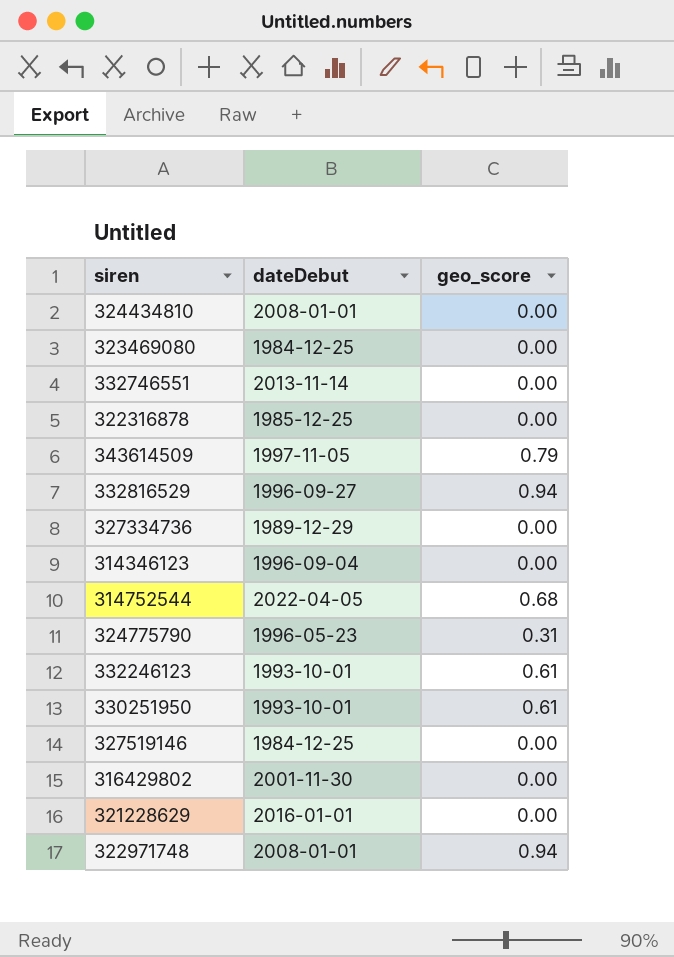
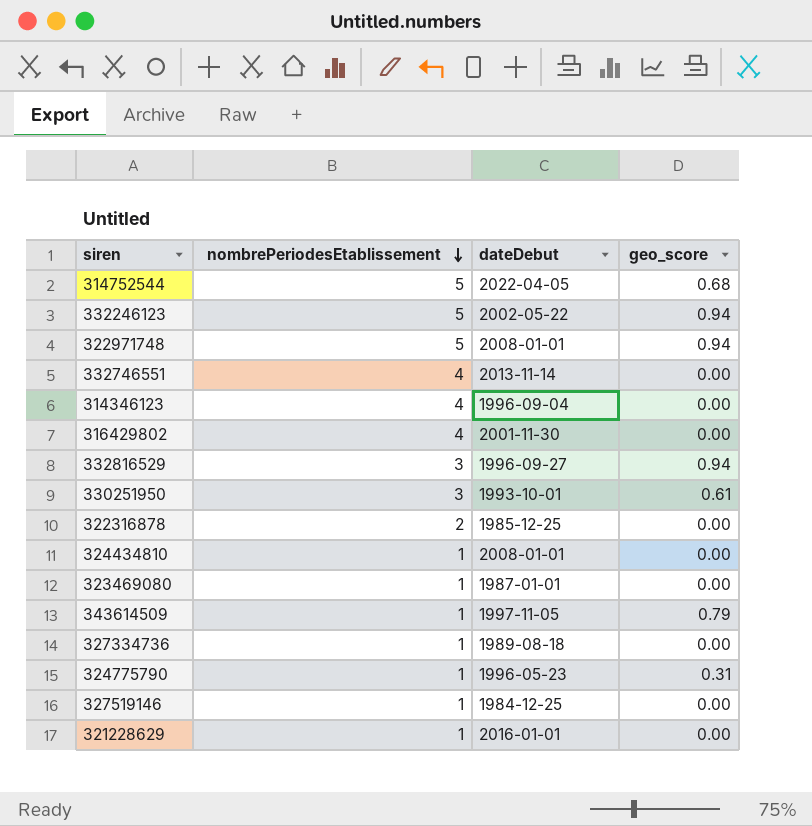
row order: none -> nombrePeriodesEtablissement descending
column nombrePeriodesEtablissement | position: none -> 2
332246123 | dateDebut: 1993-10-01 -> 2002-05-22
332246123 | geo_score: 0.61 -> 0.94
323469080 | dateDebut: 1984-12-25 -> 1987-01-01
327334736 | dateDebut: 1989-12-29 -> 1989-08-18

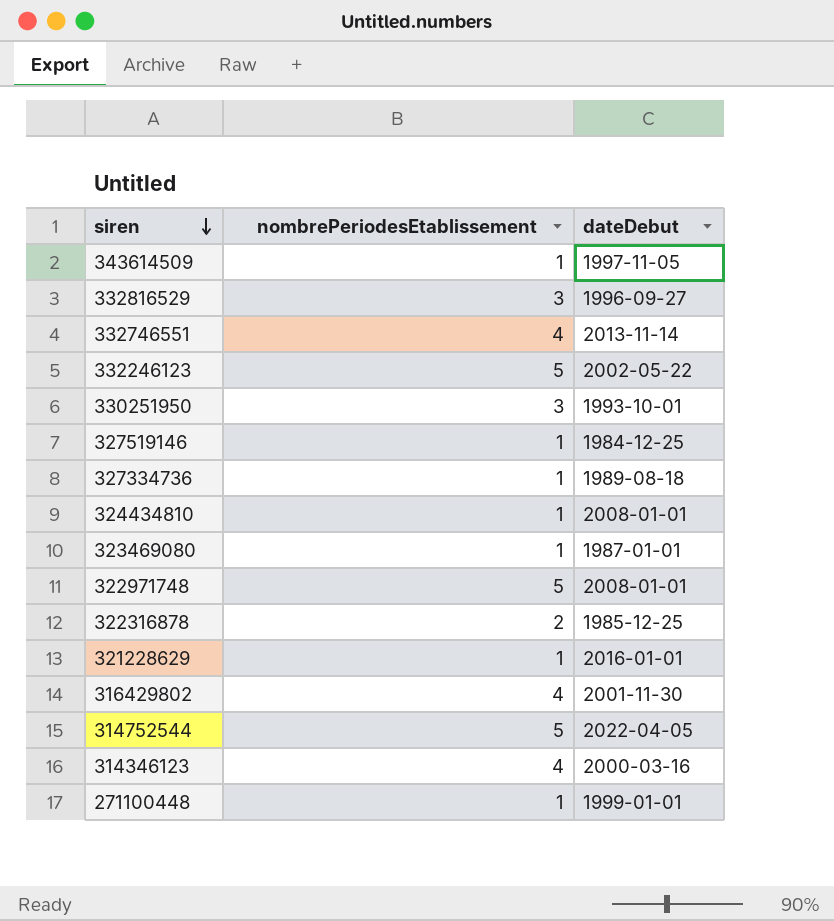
row order: nombrePeriodesEtablissement descending -> siren descending
column geo_score | position: 4 -> none
row 324775790: 1 | 1996-05-23 | 0.31 -> none
314346123 | dateDebut: 1996-09-04 -> 2000-03-16
row 271100448: none -> 1 | 1999-01-01

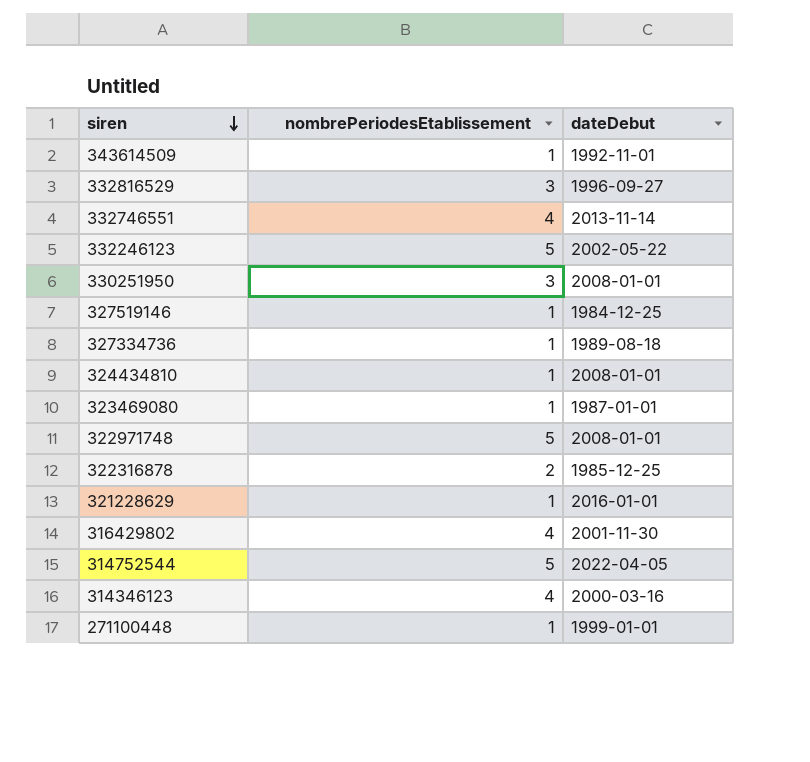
343614509 | dateDebut: 1997-11-05 -> 1992-11-01
330251950 | dateDebut: 1993-10-01 -> 2008-01-01

